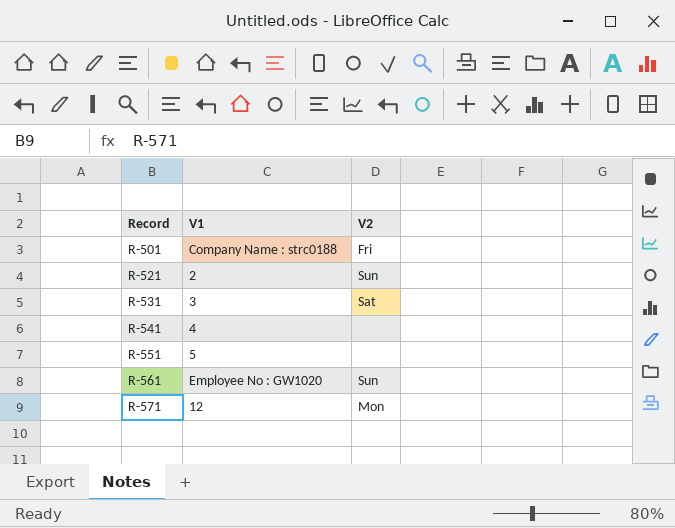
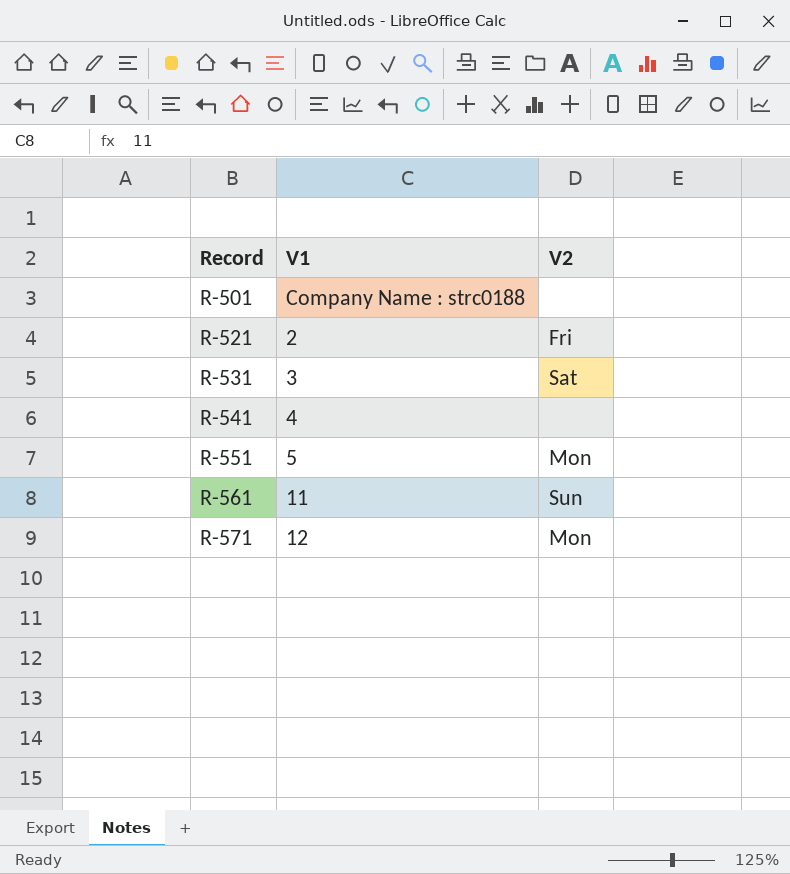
R-501 | V2: Fri -> none
R-521 | V2: Sun -> Fri
R-551 | V2: none -> Mon
R-561 | V1: Employee No : GW1020 -> 11

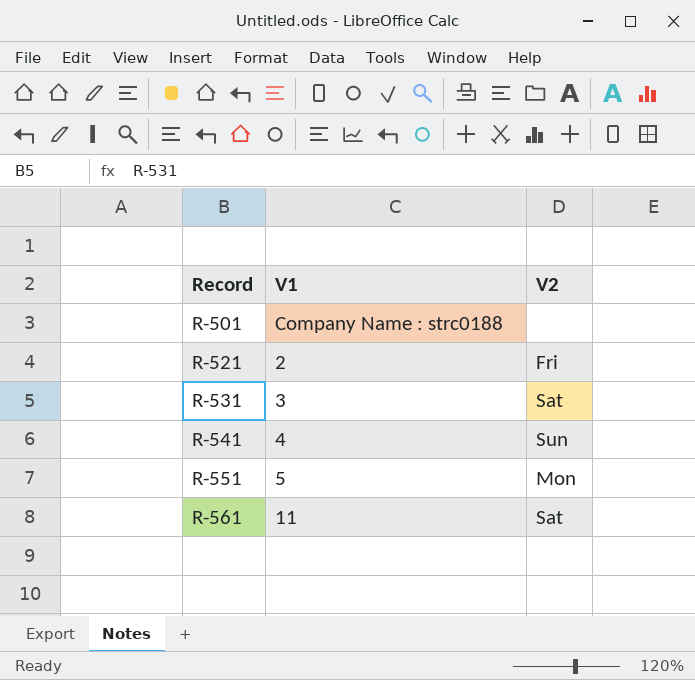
row R-571: 12 | Mon -> none
R-541 | V2: none -> Sun
R-561 | V2: Sun -> Sat

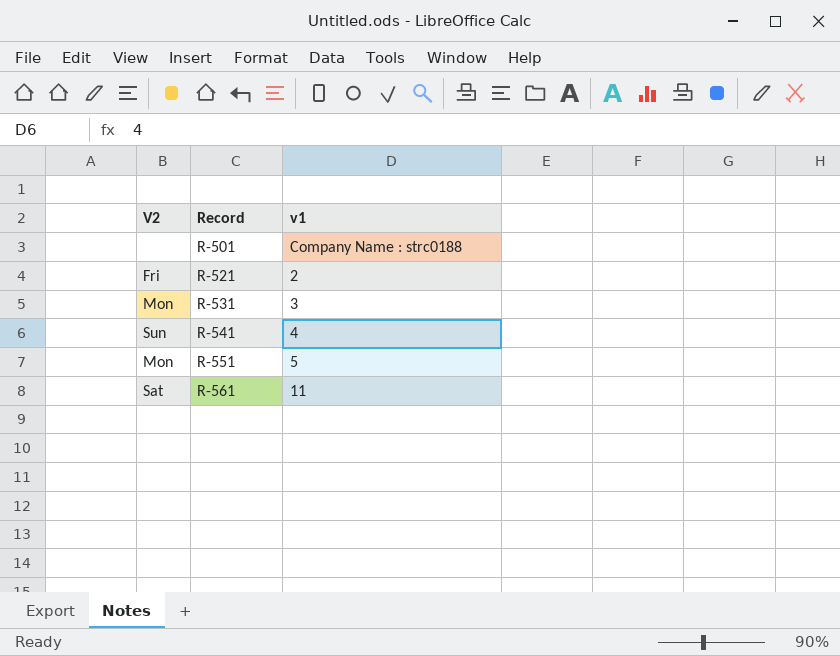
column V2 | position: 3 -> 1
column name: V1 -> v1
R-531 | V2: Sat -> Mon

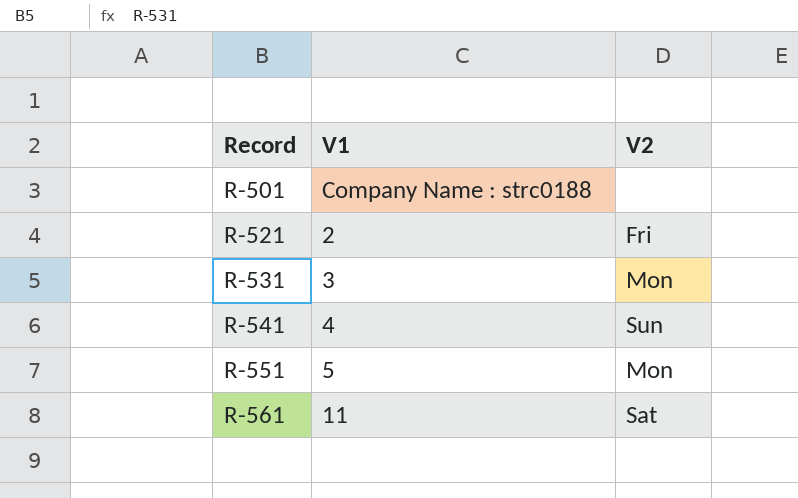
column name: v1 -> V1
column V2 | position: 1 -> 3

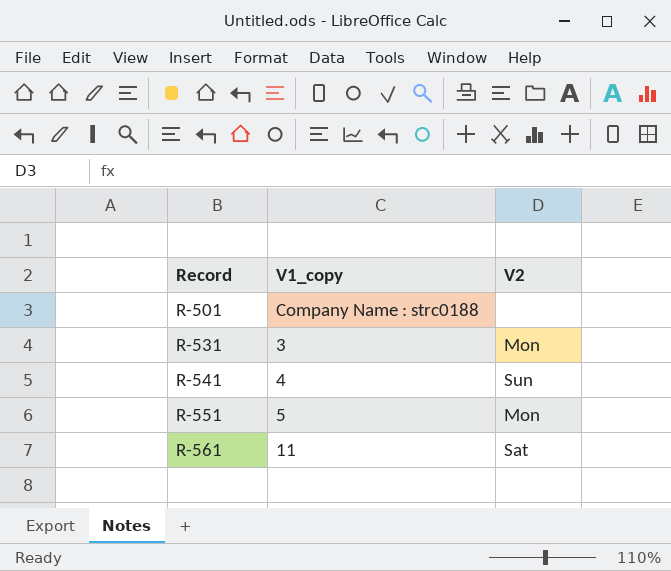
column name: V1 -> V1_copy
row R-521: 2 | Fri -> none

